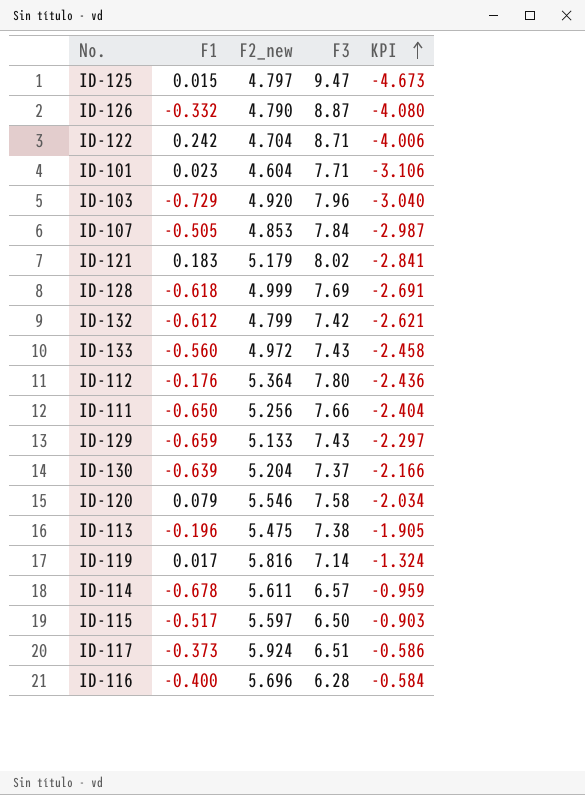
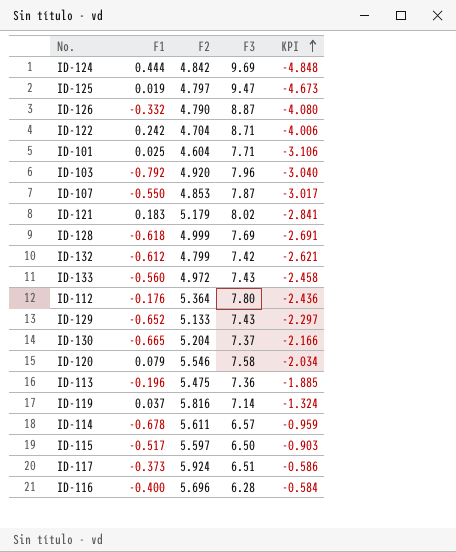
column name: F2_new -> F2
row ID-111: -0.650 | 5.256 | 7.66 | -2.404 -> none
row ID-124: none -> 0.444 | 4.842 | 9.69 | -4.848
ID-125 | F1: 0.015 -> 0.019
ID-101 | F1: 0.023 -> 0.025
ID-103 | F1: -0.729 -> -0.792
ID-107 | F1: -0.505 -> -0.550
ID-107 | F3: 7.84 -> 7.87
ID-107 | KPI: -2.987 -> -3.017
ID-129 | F1: -0.659 -> -0.652
ID-130 | F1: -0.639 -> -0.665
ID-113 | F3: 7.38 -> 7.36
ID-113 | KPI: -1.905 -> -1.885
ID-119 | F1: 0.017 -> 0.037

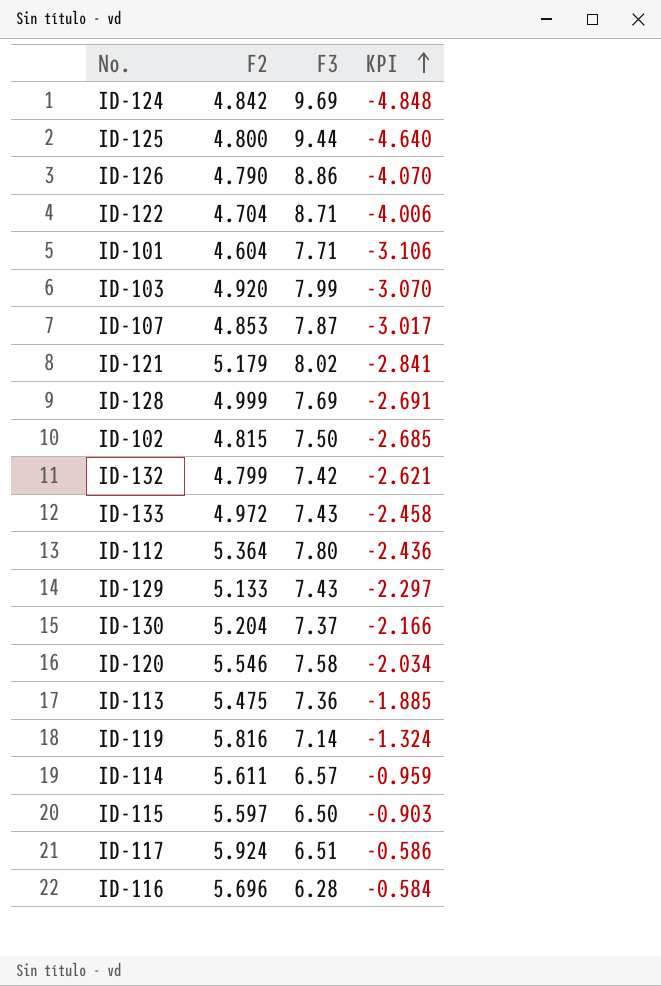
column F1 | position: 2 -> none
ID-125 | F2: 4.797 -> 4.800
ID-125 | F3: 9.47 -> 9.44
ID-125 | KPI: -4.673 -> -4.640
ID-126 | F3: 8.87 -> 8.86
ID-126 | KPI: -4.080 -> -4.070
ID-103 | F3: 7.96 -> 7.99
ID-103 | KPI: -3.040 -> -3.070
row ID-102: none -> 4.815 | 7.50 | -2.685

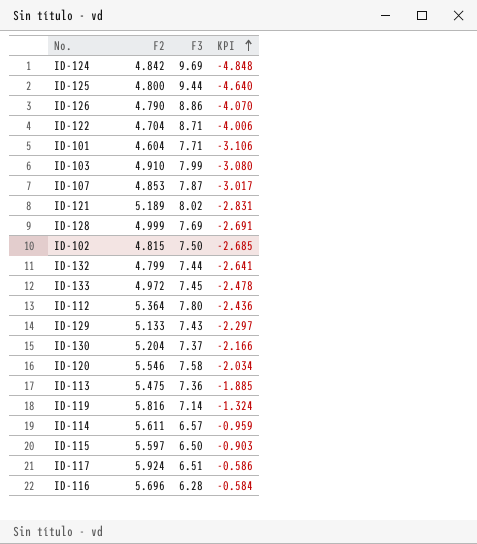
ID-103 | F2: 4.920 -> 4.910
ID-103 | KPI: -3.070 -> -3.080
ID-121 | F2: 5.179 -> 5.189
ID-121 | KPI: -2.841 -> -2.831
ID-132 | F3: 7.42 -> 7.44
ID-132 | KPI: -2.621 -> -2.641
ID-133 | F3: 7.43 -> 7.45
ID-133 | KPI: -2.458 -> -2.478

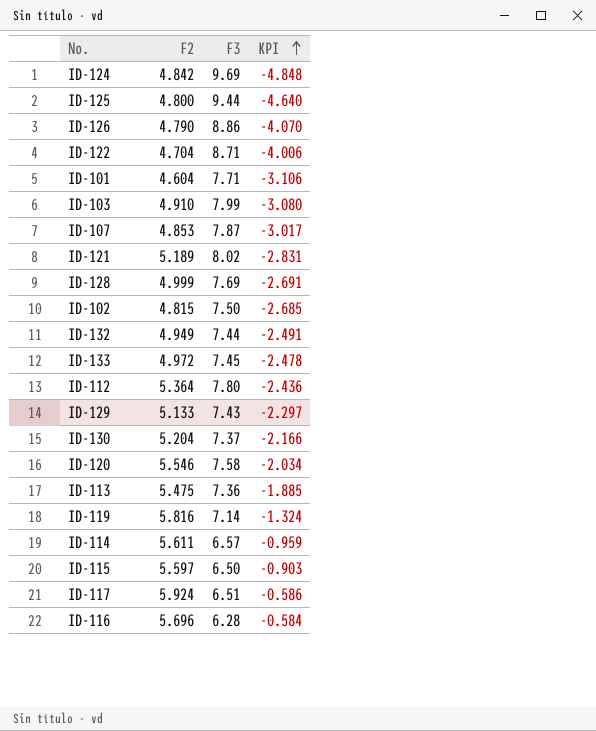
ID-132 | F2: 4.799 -> 4.949
ID-132 | KPI: -2.641 -> -2.491

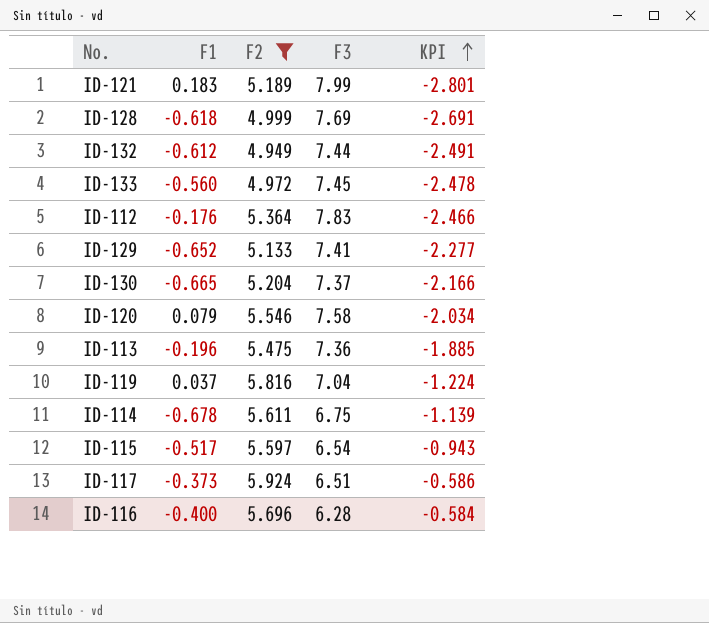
filter: none -> F2 >= 4.949
column F1 | position: none -> 2
ID-121 | F3: 8.02 -> 7.99
ID-121 | KPI: -2.831 -> -2.801
ID-112 | F3: 7.80 -> 7.83
ID-112 | KPI: -2.436 -> -2.466
ID-129 | F3: 7.43 -> 7.41
ID-129 | KPI: -2.297 -> -2.277
ID-119 | F3: 7.14 -> 7.04
ID-119 | KPI: -1.324 -> -1.224
ID-114 | F3: 6.57 -> 6.75
ID-114 | KPI: -0.959 -> -1.139
ID-115 | F3: 6.50 -> 6.54
ID-115 | KPI: -0.903 -> -0.943

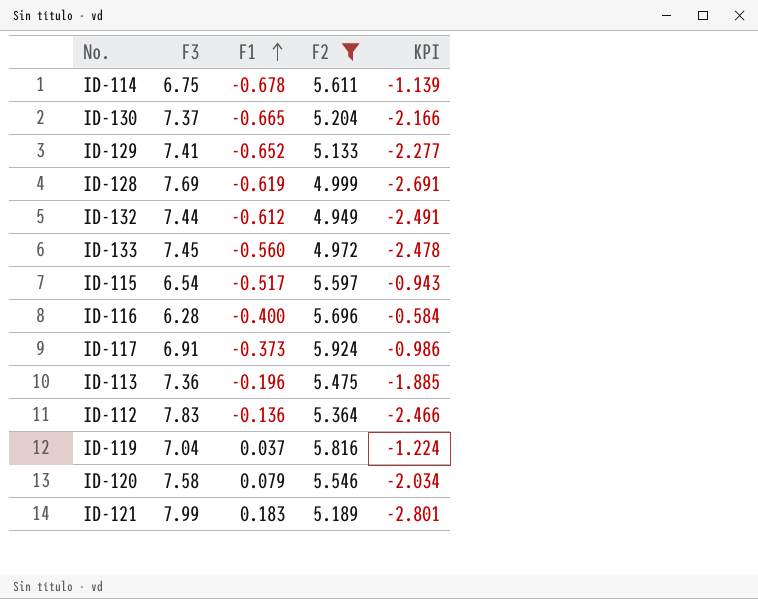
row order: KPI ascending -> F1 ascending
column F3 | position: 4 -> 2
ID-128 | F1: -0.618 -> -0.619
ID-117 | F3: 6.51 -> 6.91
ID-117 | KPI: -0.586 -> -0.986
ID-112 | F1: -0.176 -> -0.136

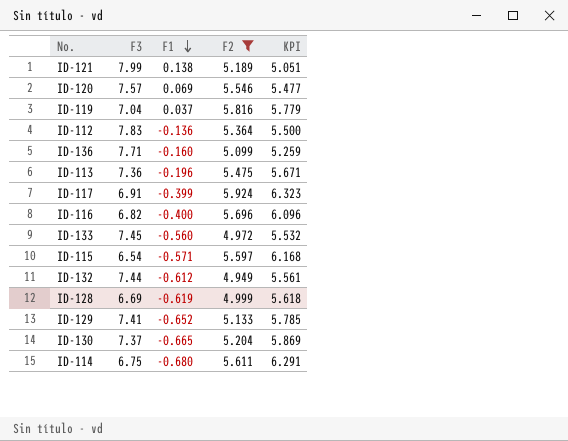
row order: F1 ascending -> F1 descending
column KPI | formula: [F2] - [F3] -> [F2] - [F1]
ID-121 | F1: 0.183 -> 0.138
ID-120 | F3: 7.58 -> 7.57
ID-120 | F1: 0.079 -> 0.069
row ID-136: none -> 7.71 | -0.160 | 5.099 | 5.259
ID-117 | F1: -0.373 -> -0.399
ID-116 | F3: 6.28 -> 6.82
ID-115 | F1: -0.517 -> -0.571
ID-128 | F3: 7.69 -> 6.69
ID-114 | F1: -0.678 -> -0.680

